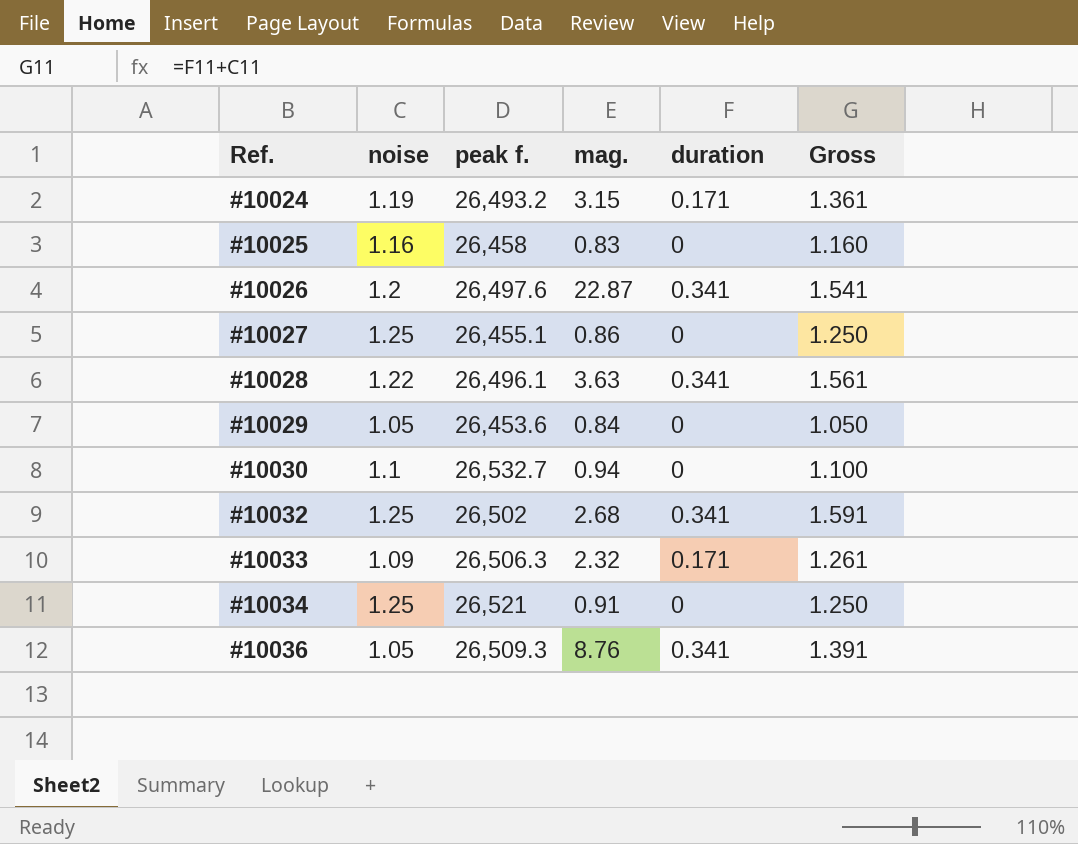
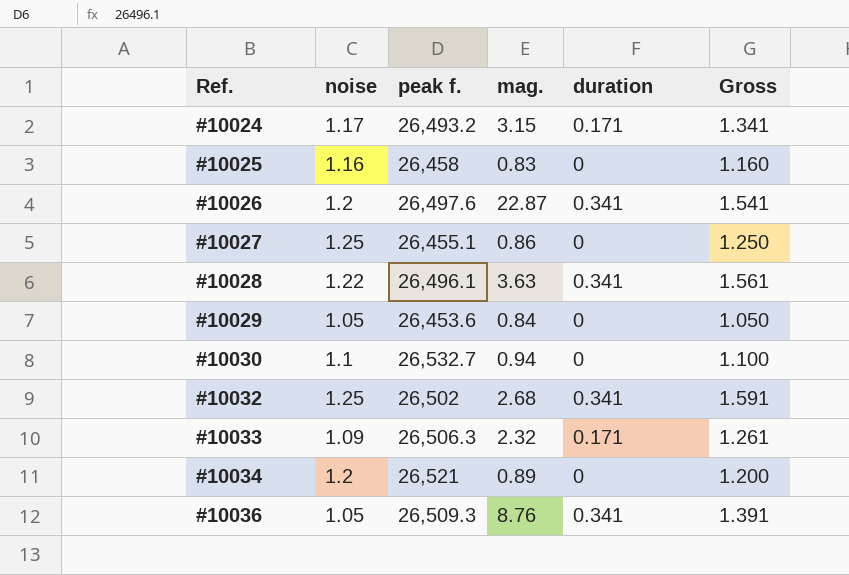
#10024 | noise: 1.19 -> 1.17
#10024 | Gross: 1.361 -> 1.341
#10034 | noise: 1.25 -> 1.2
#10034 | mag.: 0.91 -> 0.89
#10034 | Gross: 1.250 -> 1.200

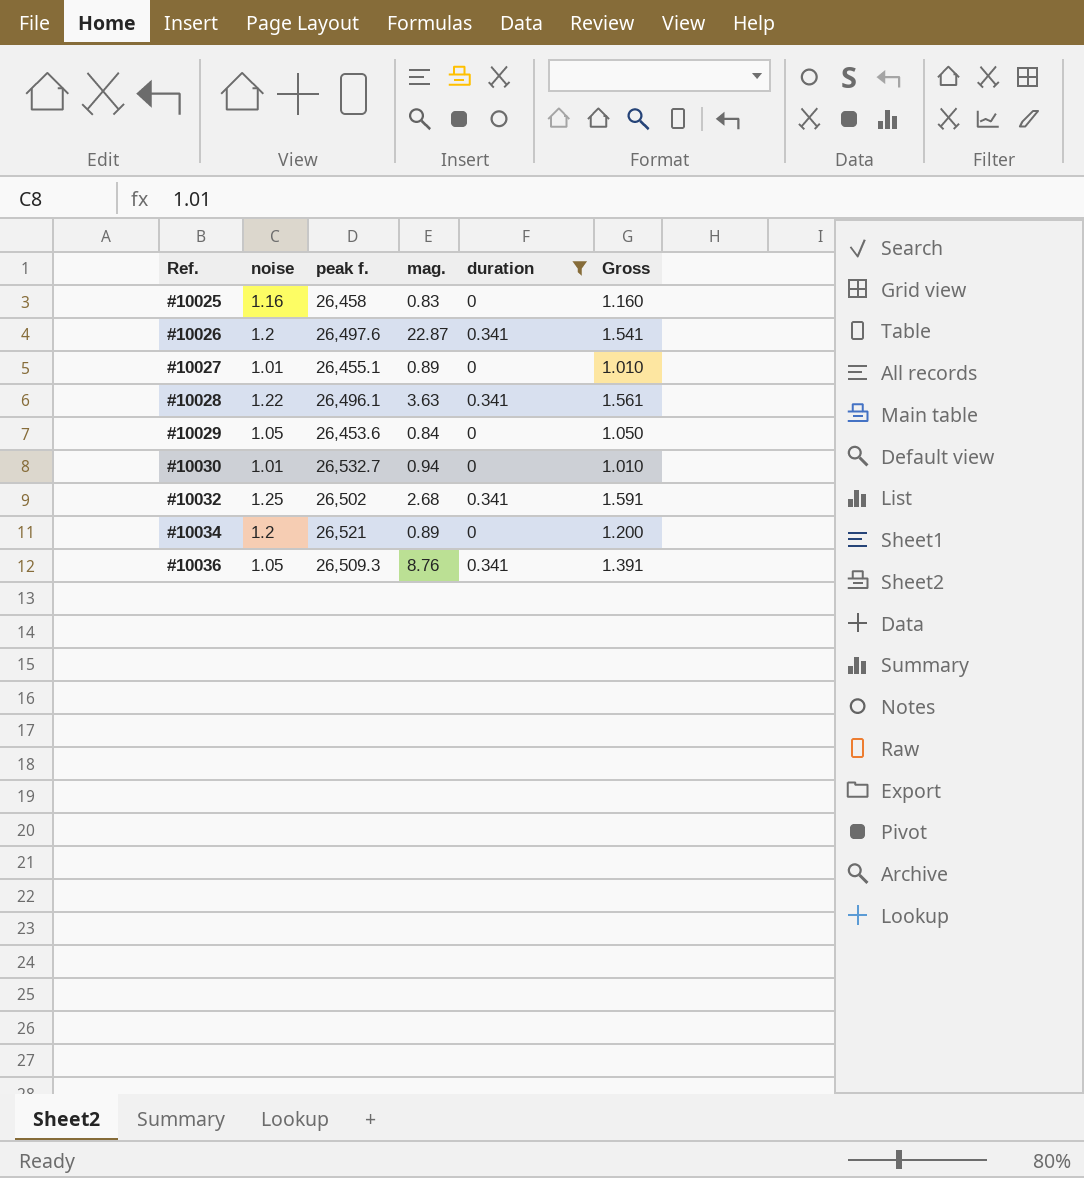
filter: none -> duration != 0.171
#10027 | noise: 1.25 -> 1.01
#10027 | mag.: 0.86 -> 0.89
#10027 | Gross: 1.250 -> 1.010
#10030 | noise: 1.1 -> 1.01
#10030 | Gross: 1.100 -> 1.010

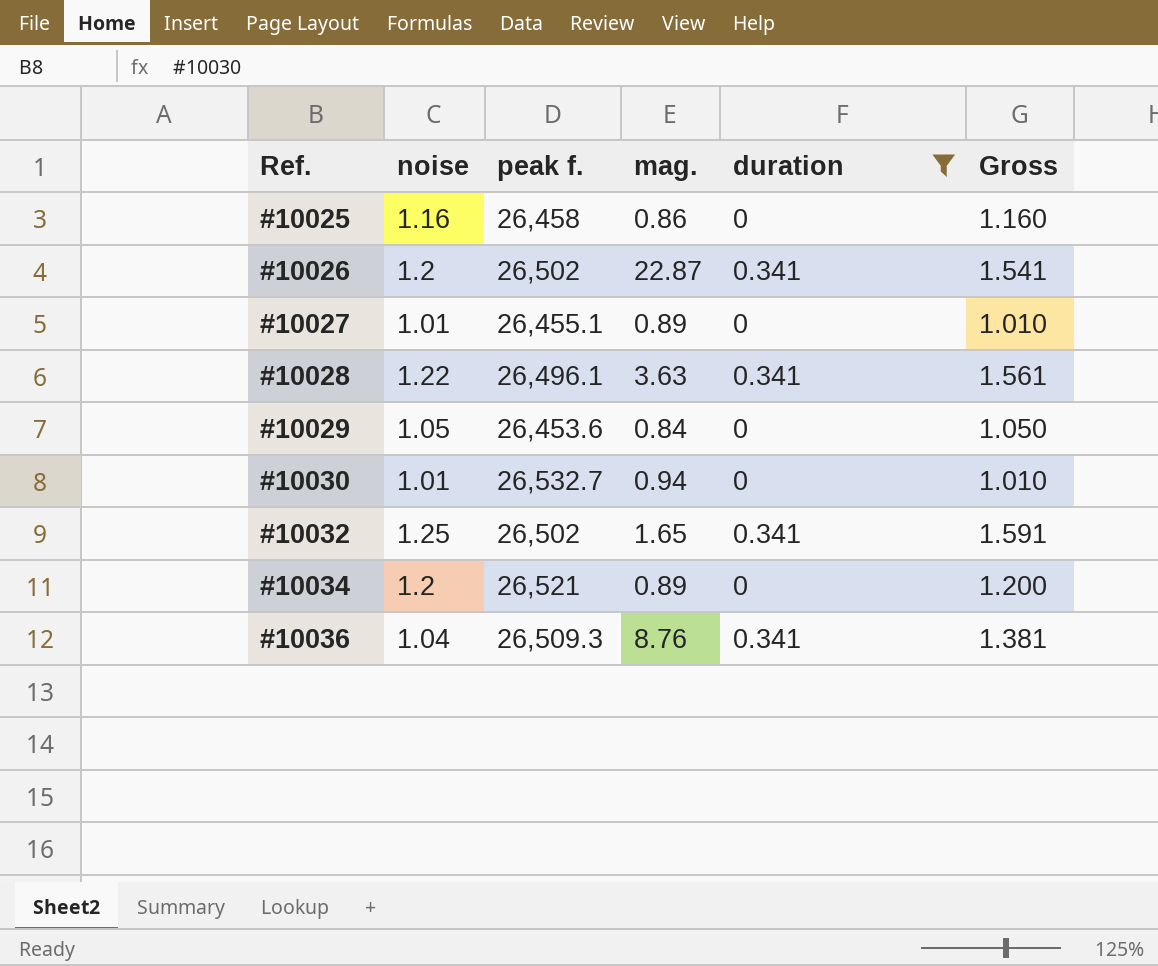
#10025 | mag.: 0.83 -> 0.86
#10026 | peak f.: 26,497.6 -> 26,502
#10032 | mag.: 2.68 -> 1.65
#10036 | noise: 1.05 -> 1.04
#10036 | Gross: 1.391 -> 1.381

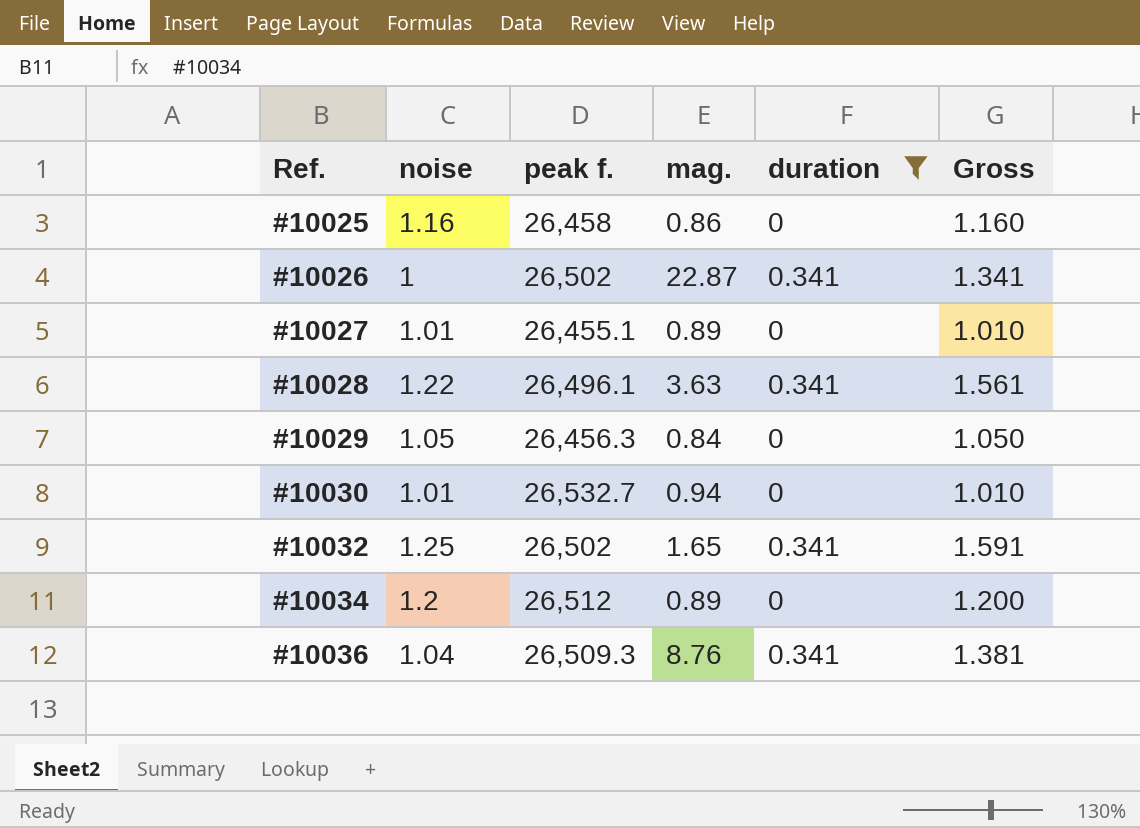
#10026 | noise: 1.2 -> 1
#10026 | Gross: 1.541 -> 1.341
#10029 | peak f.: 26,453.6 -> 26,456.3
#10034 | peak f.: 26,521 -> 26,512

